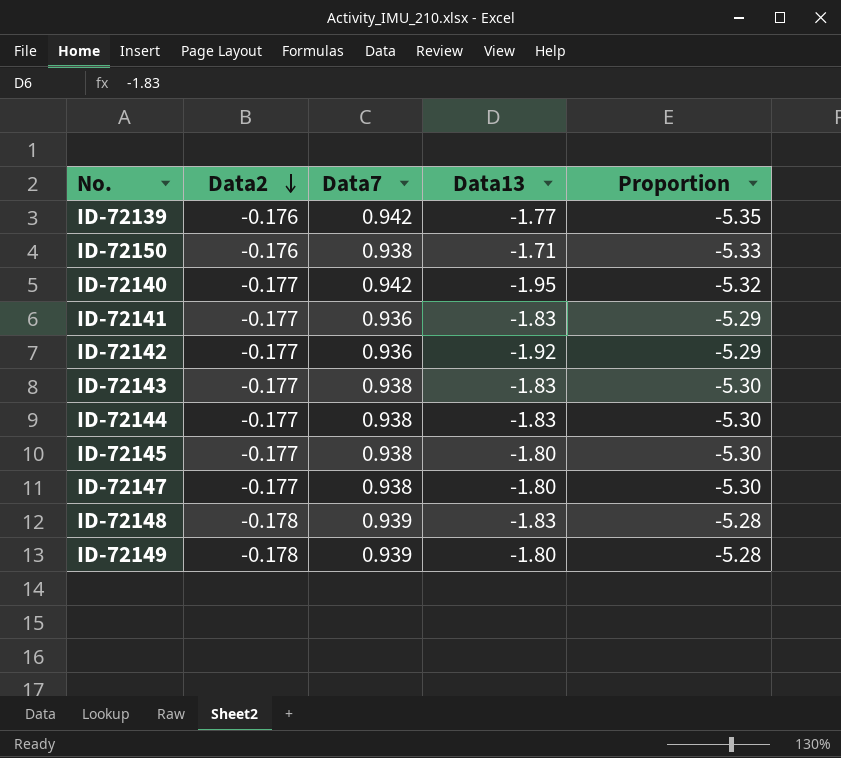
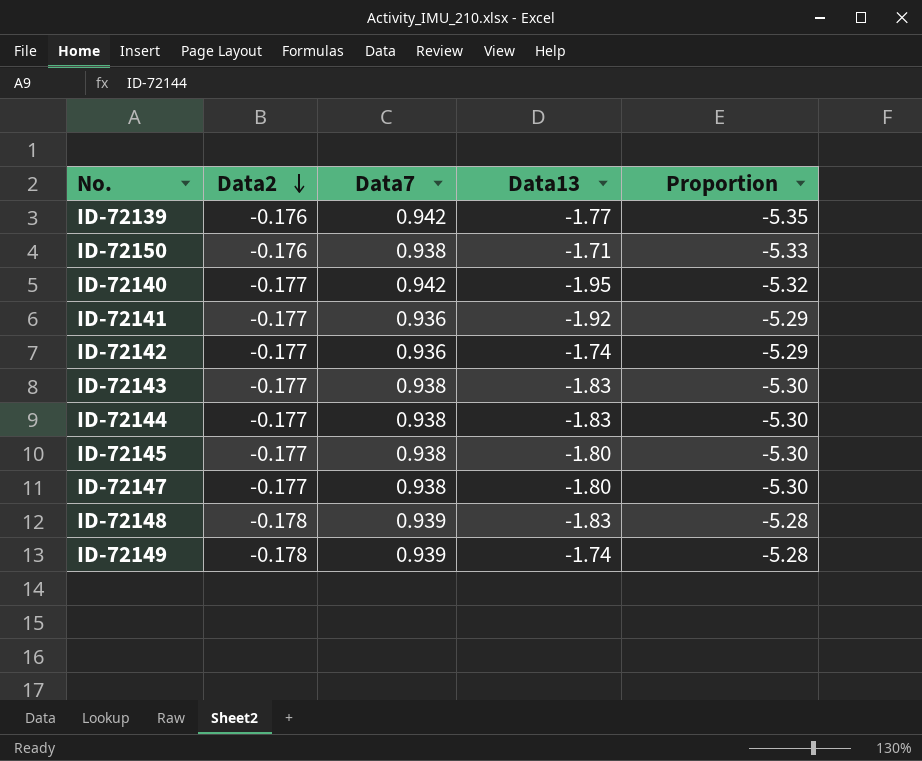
ID-72141 | Data13: -1.83 -> -1.92
ID-72142 | Data13: -1.92 -> -1.74
ID-72149 | Data13: -1.80 -> -1.74

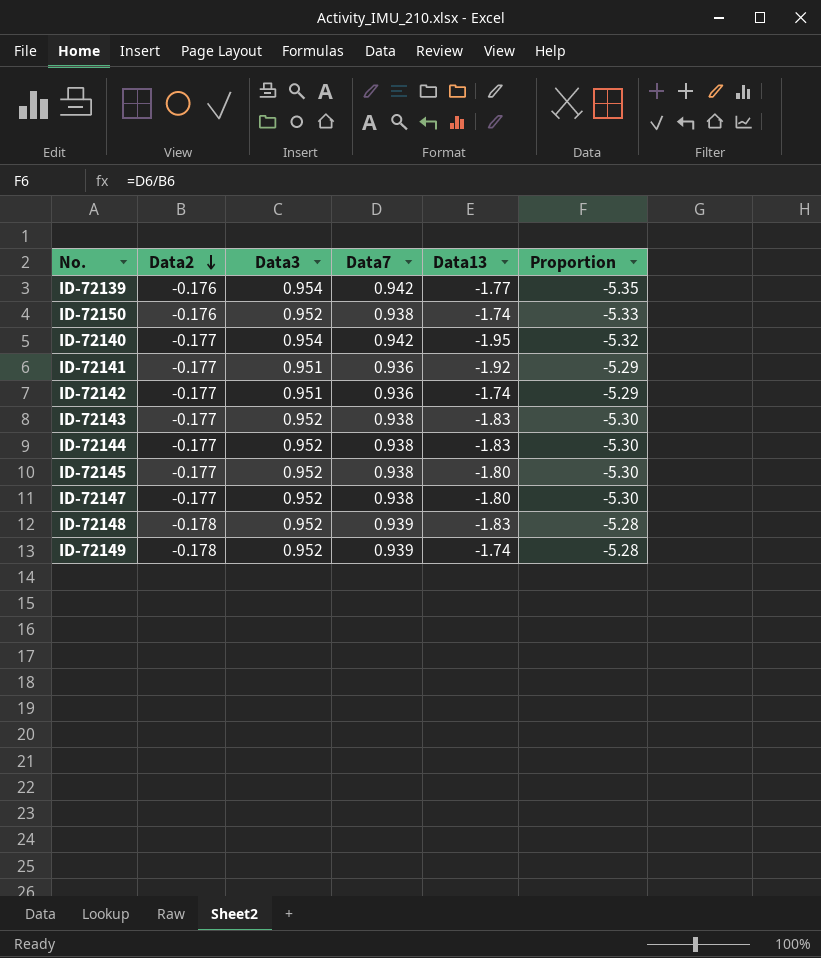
column Data3 | position: none -> 3
ID-72150 | Data13: -1.71 -> -1.74

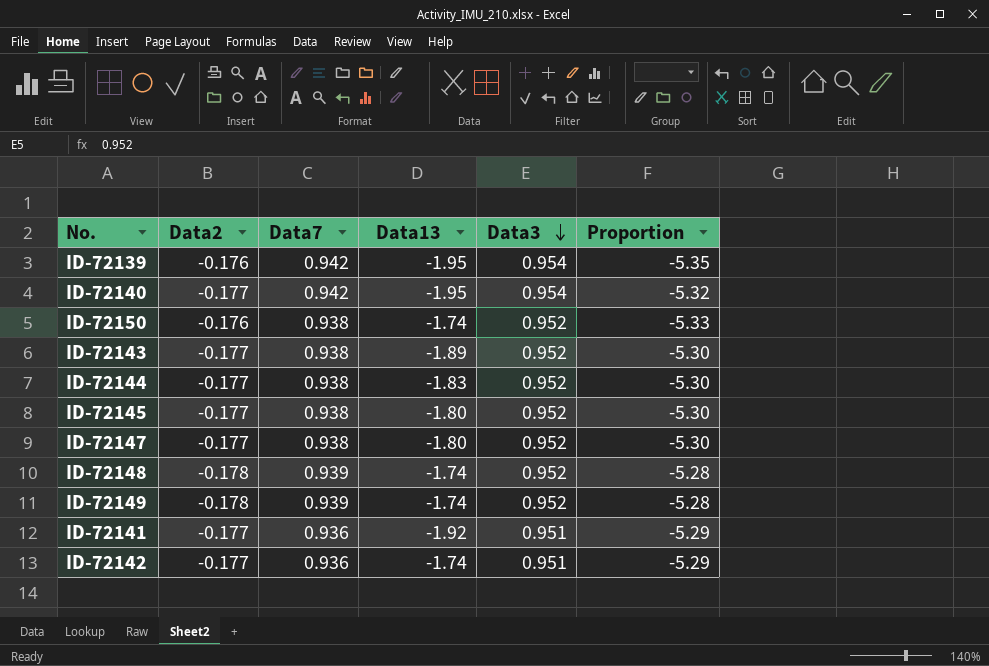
row order: Data2 descending -> Data3 descending
column Data3 | position: 3 -> 5
ID-72139 | Data13: -1.77 -> -1.95
ID-72143 | Data13: -1.83 -> -1.89
ID-72148 | Data13: -1.83 -> -1.74

